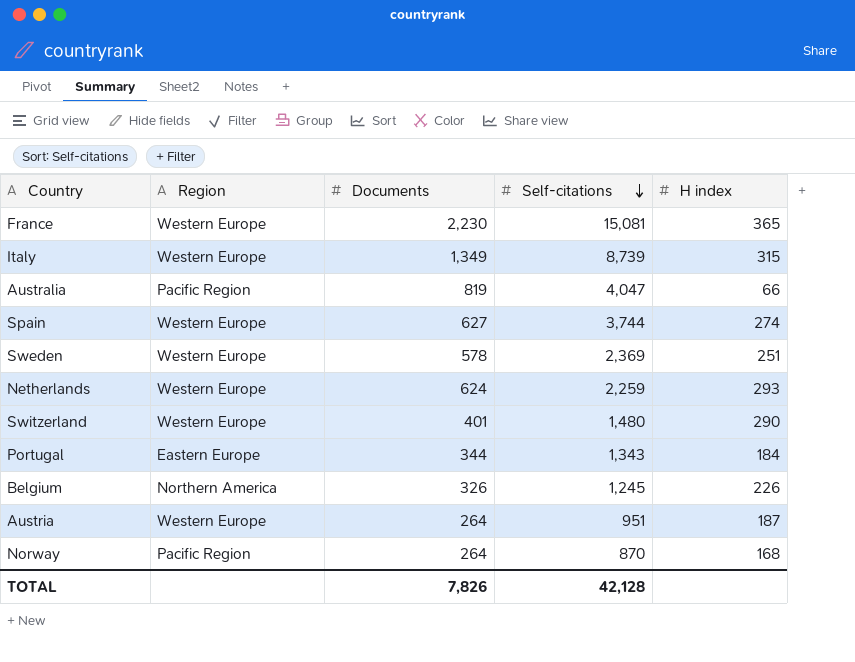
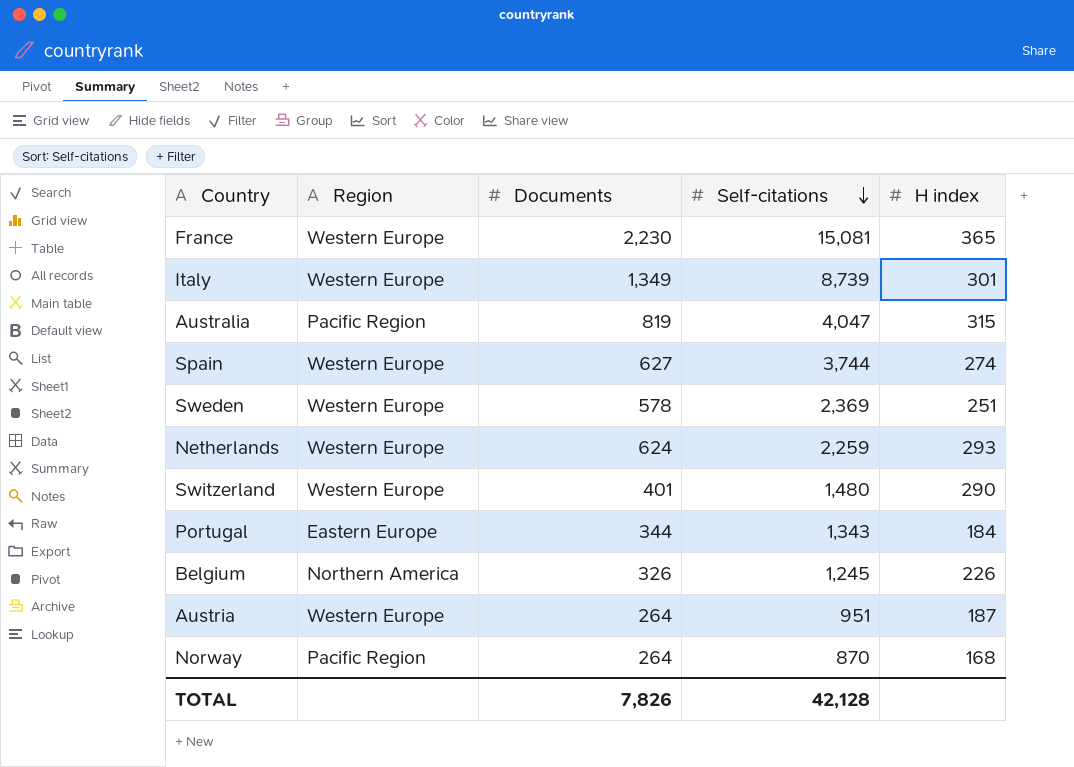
Italy | H index: 315 -> 301
Australia | H index: 66 -> 315

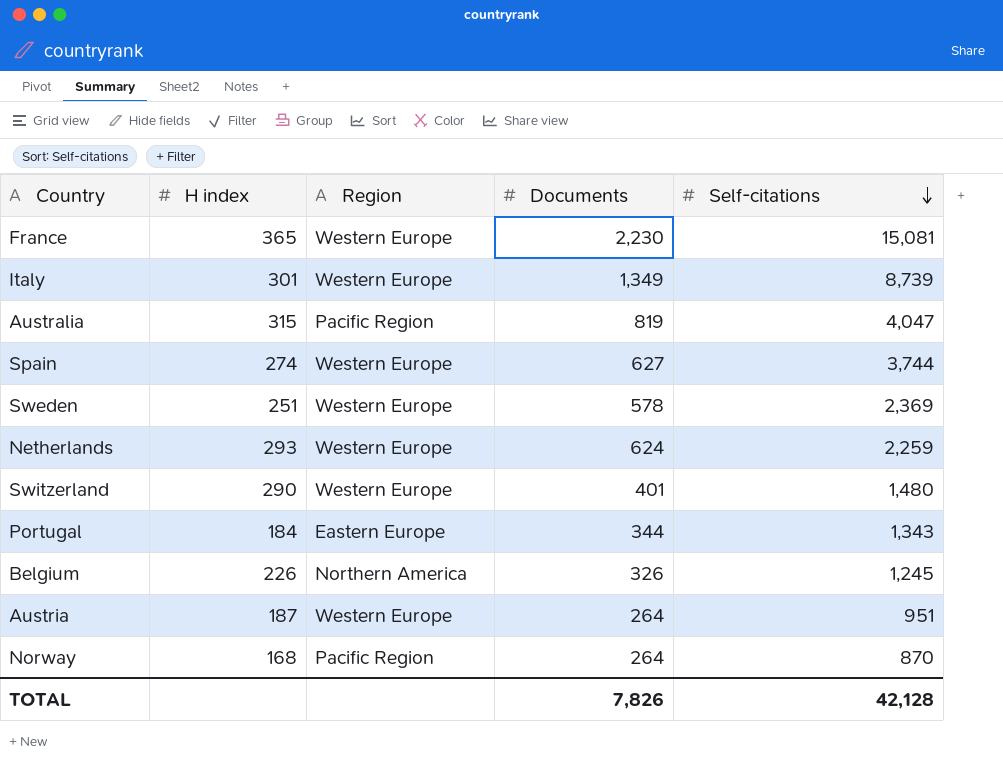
column H index | position: 5 -> 2

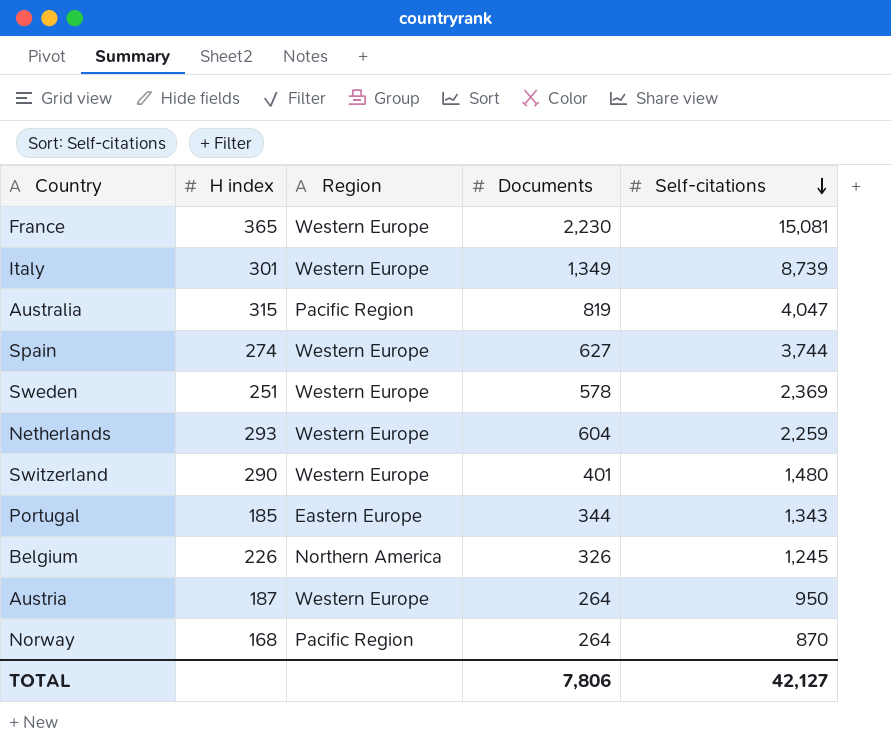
Netherlands | Documents: 624 -> 604
Portugal | H index: 184 -> 185
Austria | Self-citations: 951 -> 950
TOTAL | Documents: 7,826 -> 7,806
TOTAL | Self-citations: 42,128 -> 42,127

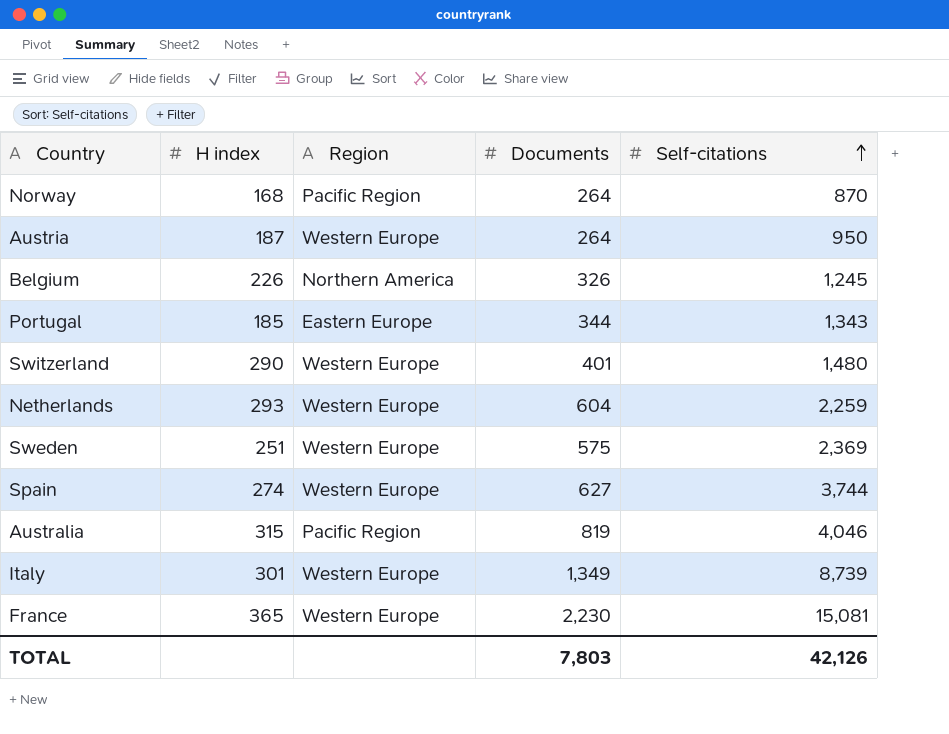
row order: Self-citations descending -> Self-citations ascending
Sweden | Documents: 578 -> 575
Australia | Self-citations: 4,047 -> 4,046
TOTAL | Documents: 7,806 -> 7,803
TOTAL | Self-citations: 42,127 -> 42,126

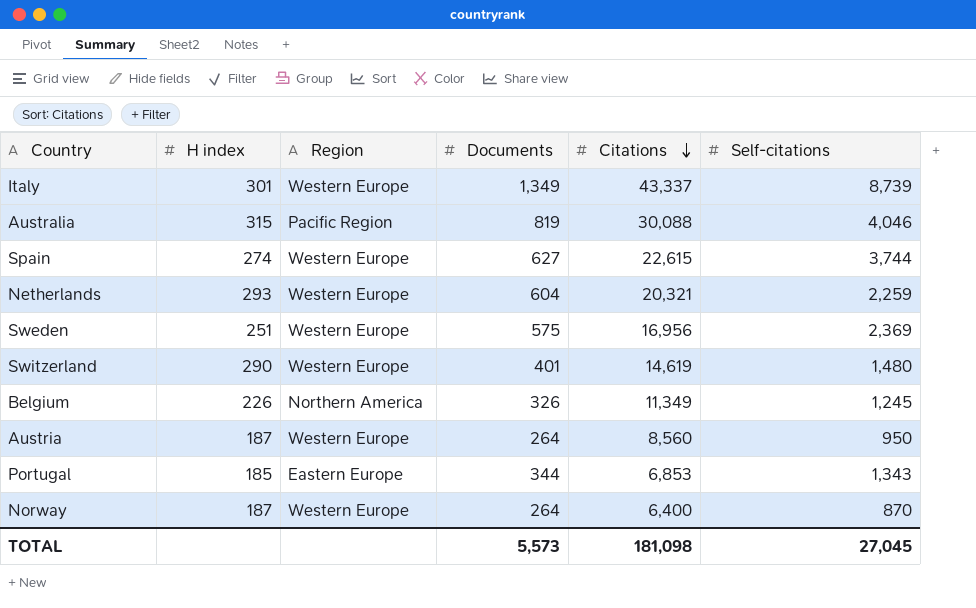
row order: Self-citations ascending -> Citations descending
column Citations | position: none -> 5
row France: 365 | Western Europe | 2,230 | 15,081 -> none
Norway | H index: 168 -> 187
Norway | Region: Pacific Region -> Western Europe
TOTAL | Documents: 7,803 -> 5,573
TOTAL | Self-citations: 42,126 -> 27,045

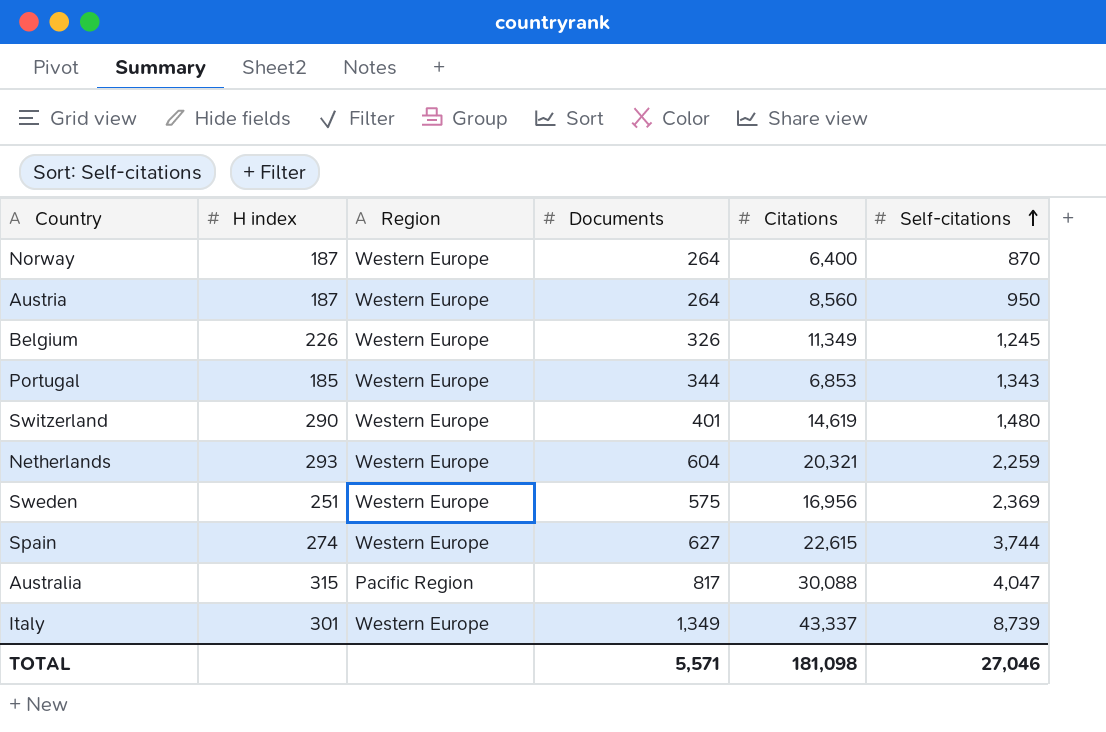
row order: Citations descending -> Self-citations ascending
Belgium | Region: Northern America -> Western Europe
Portugal | Region: Eastern Europe -> Western Europe
Australia | Documents: 819 -> 817
Australia | Self-citations: 4,046 -> 4,047
TOTAL | Documents: 5,573 -> 5,571
TOTAL | Self-citations: 27,045 -> 27,046

